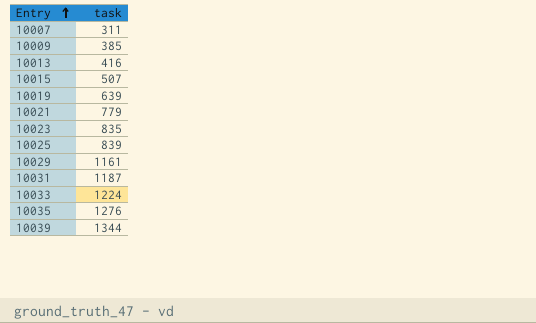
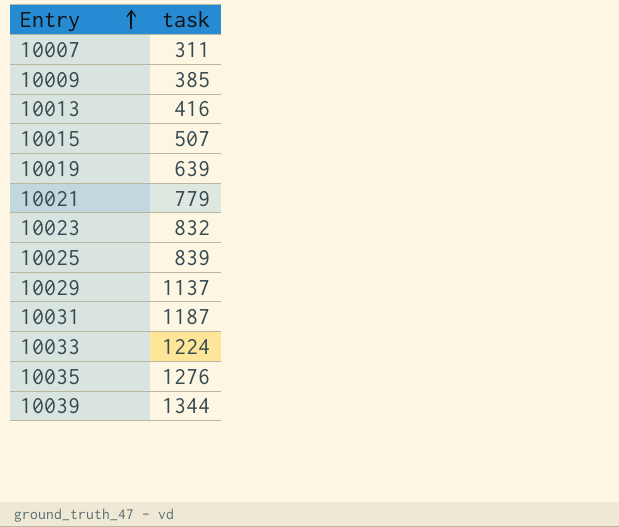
10023 | task: 835 -> 832
10029 | task: 1161 -> 1137

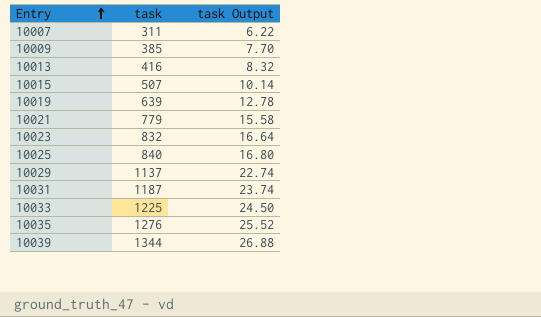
column task Output | formula: none -> [task] * 0.02
10025 | task: 839 -> 840
10033 | task: 1224 -> 1225

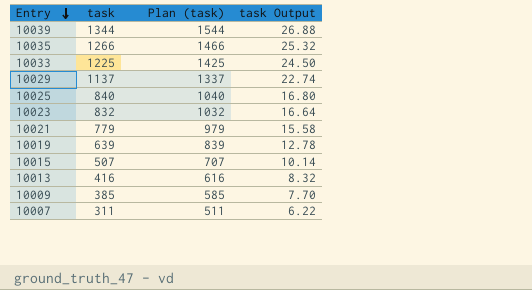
row order: Entry ascending -> Entry descending
column Plan (task) | formula: none -> [task] + 200
row 10031: 1187 | 23.74 -> none
10035 | task: 1276 -> 1266
10035 | task Output: 25.52 -> 25.32

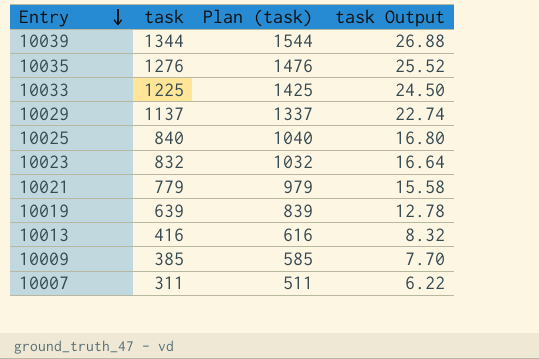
row 10015: 507 | 707 | 10.14 -> none
10035 | task: 1266 -> 1276
10035 | Plan (task): 1466 -> 1476
10035 | task Output: 25.32 -> 25.52

